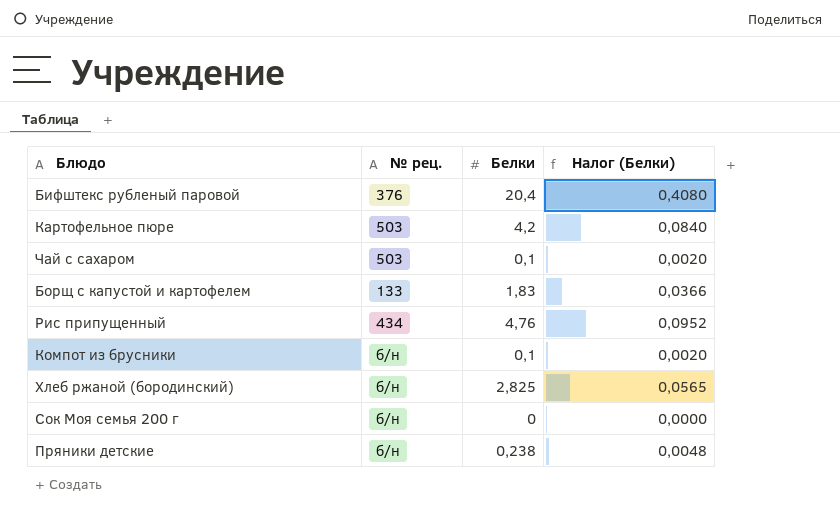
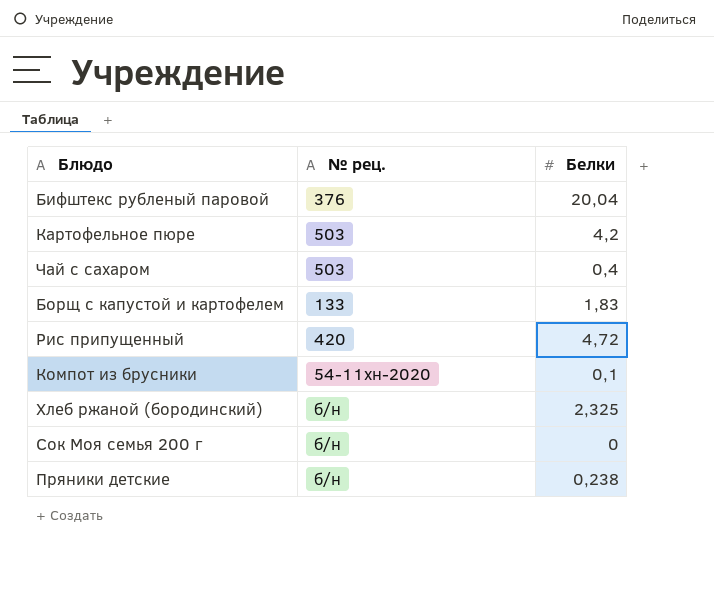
column Налог (Белки) | formula: [Белки] * 0,02 -> none
Бифштекс рубленый паровой | Белки: 20,4 -> 20,04
Чай с сахаром | Белки: 0,1 -> 0,4
Рис припущенный | № рец.: 434 -> 420
Рис припущенный | Белки: 4,76 -> 4,72
Компот из брусники | № рец.: б/н -> 54-11хн-2020
Хлеб ржаной (бородинский) | Белки: 2,825 -> 2,325

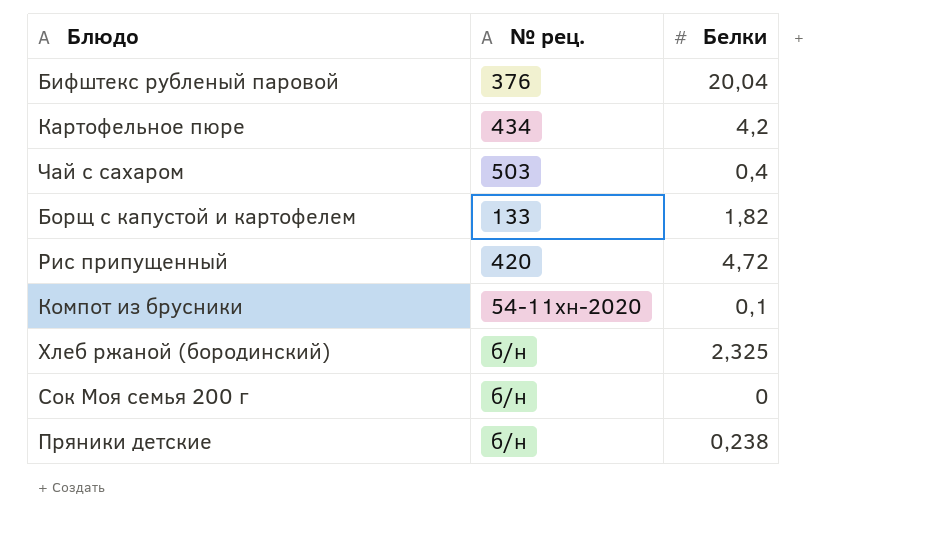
Картофельное пюре | № рец.: 503 -> 434
Борщ с капустой и картофелем | Белки: 1,83 -> 1,82

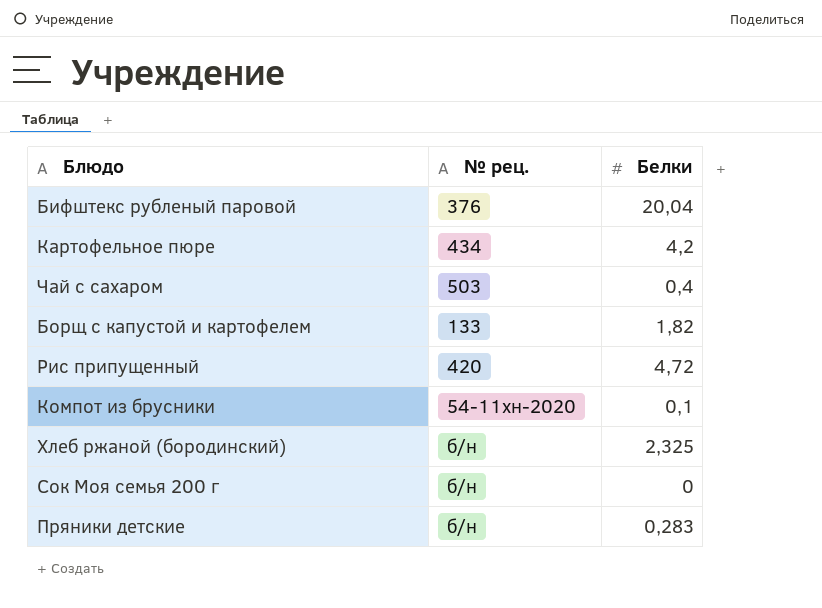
Пряники детские | Белки: 0,238 -> 0,283

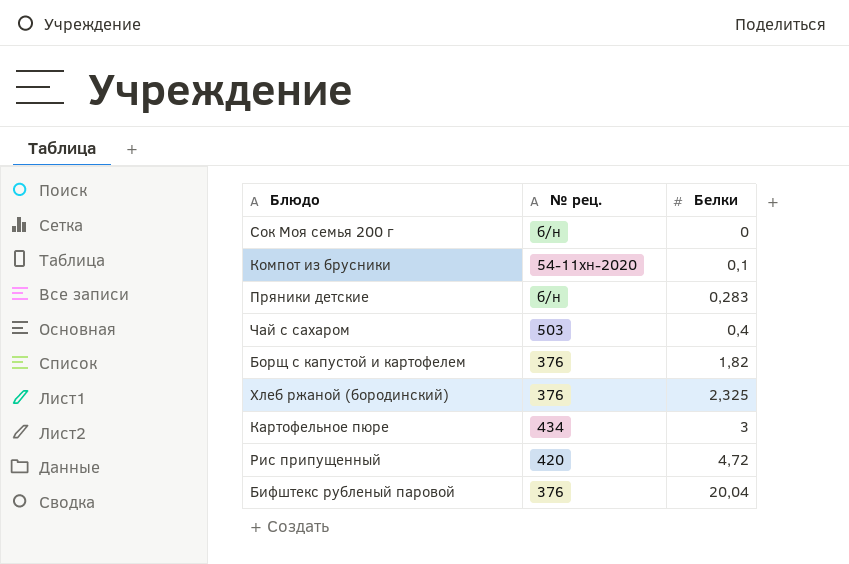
row order: none -> Белки ascending
Борщ с капустой и картофелем | № рец.: 133 -> 376
Хлеб ржаной (бородинский) | № рец.: б/н -> 376
Картофельное пюре | Белки: 4,2 -> 3

